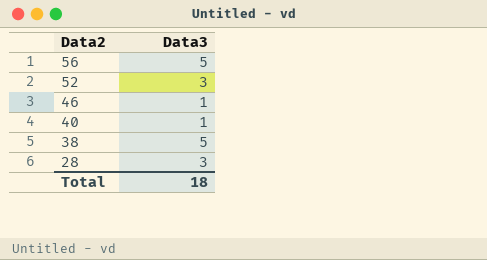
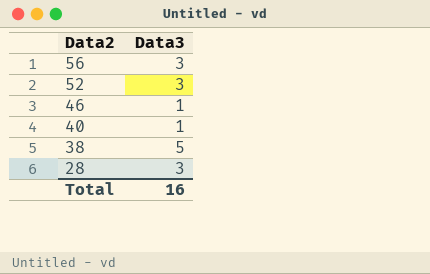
56 | Data3: 5 -> 3
Total | Data3: 18 -> 16

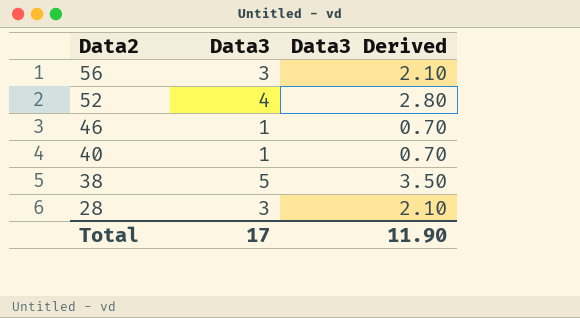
column Data3 Derived | formula: none -> [Data3] * 0.7
52 | Data3: 3 -> 4
Total | Data3: 16 -> 17

